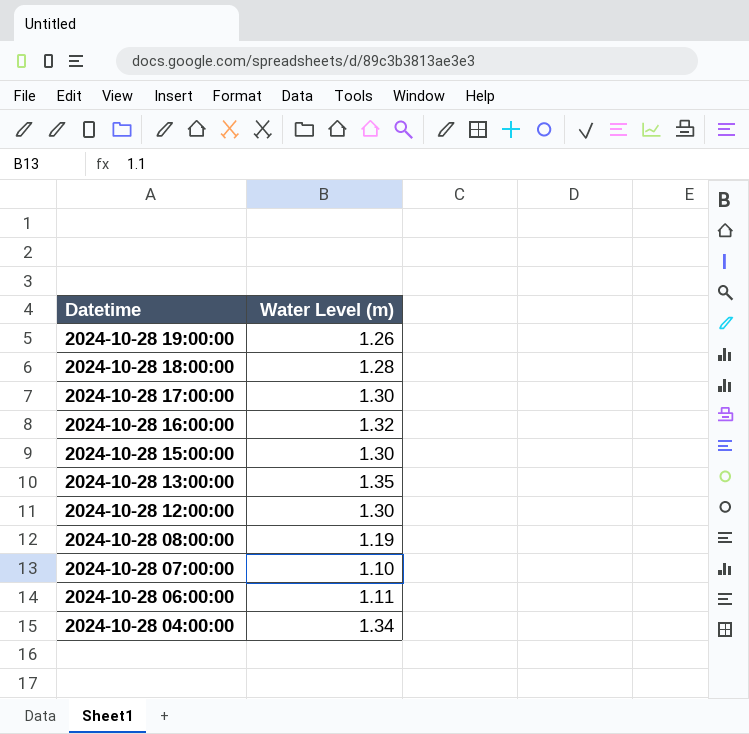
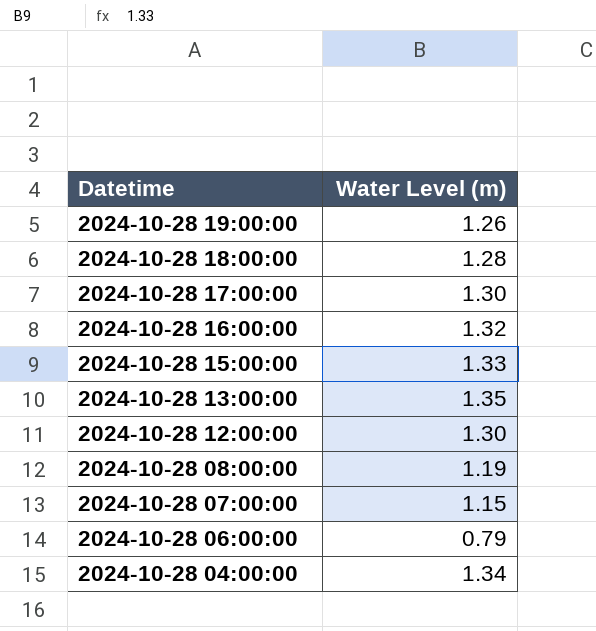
2024-10-28 15:00:00 | Water Level (m): 1.30 -> 1.33
2024-10-28 07:00:00 | Water Level (m): 1.10 -> 1.15
2024-10-28 06:00:00 | Water Level (m): 1.11 -> 0.79

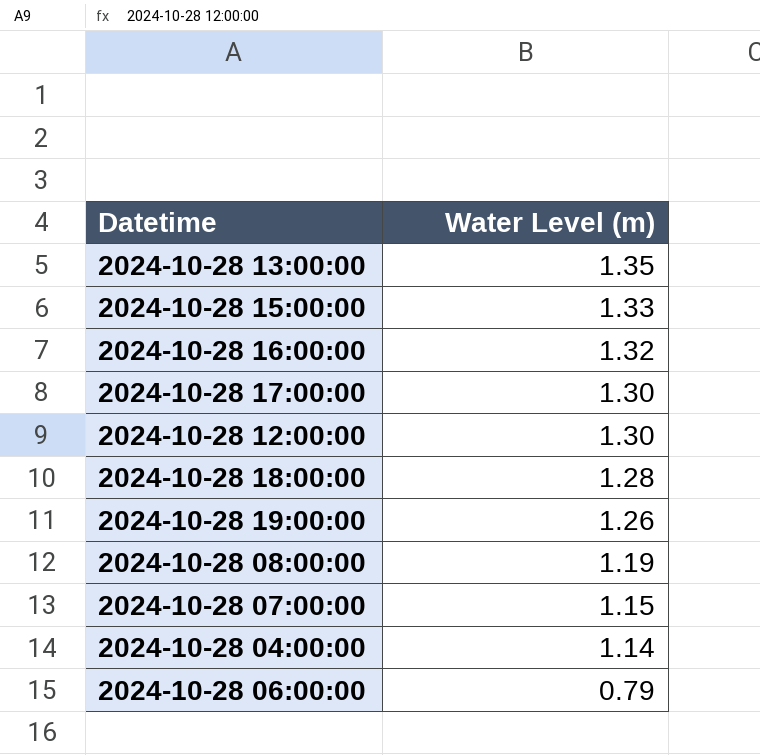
row order: Datetime descending -> Water Level (m) descending
2024-10-28 04:00:00 | Water Level (m): 1.34 -> 1.14

